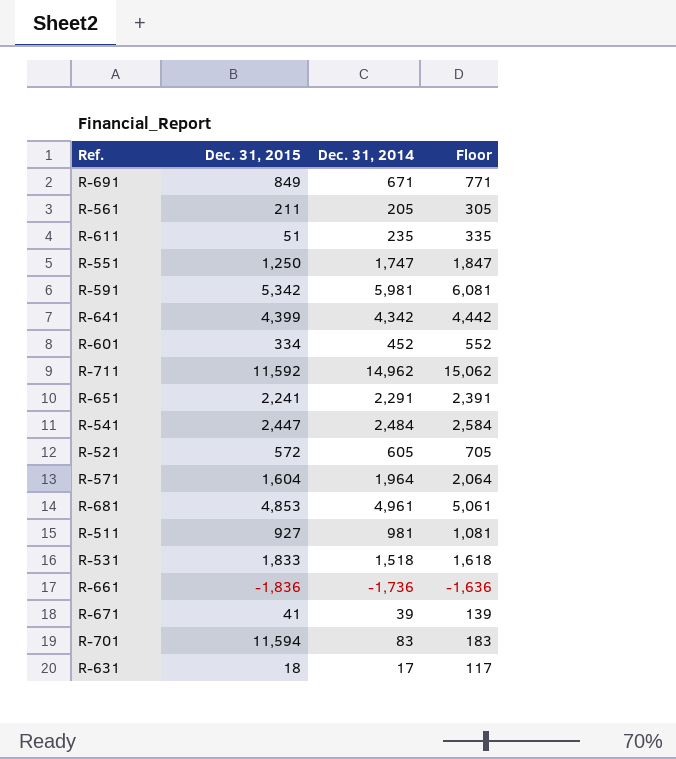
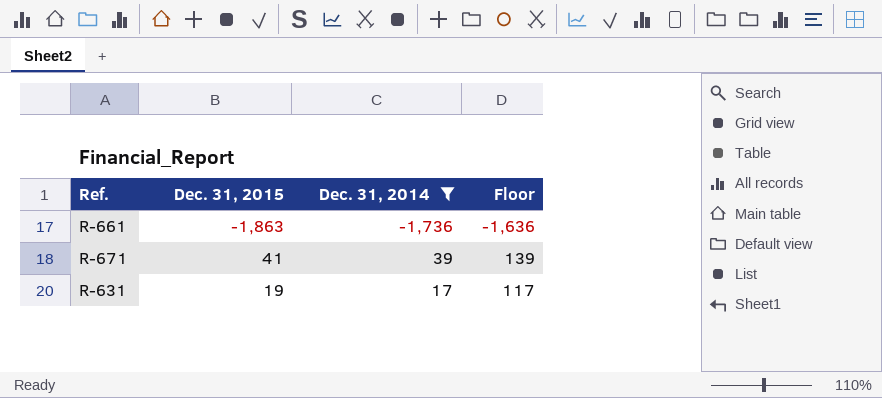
filter: none -> Dec. 31, 2014 <= 39
R-661 | Dec. 31, 2015: -1,836 -> -1,863
R-631 | Dec. 31, 2015: 18 -> 19

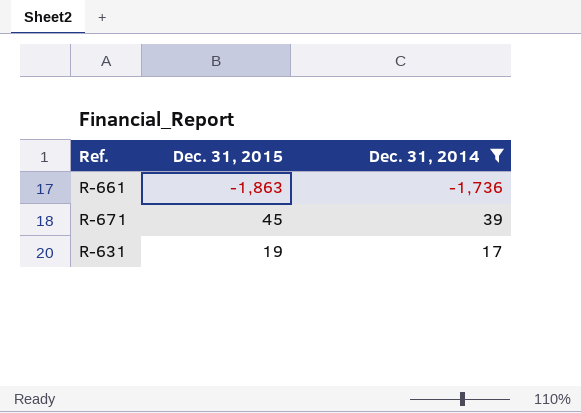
column Floor | formula: [Dec. 31, 2014] + 100 -> none
R-671 | Dec. 31, 2015: 41 -> 45

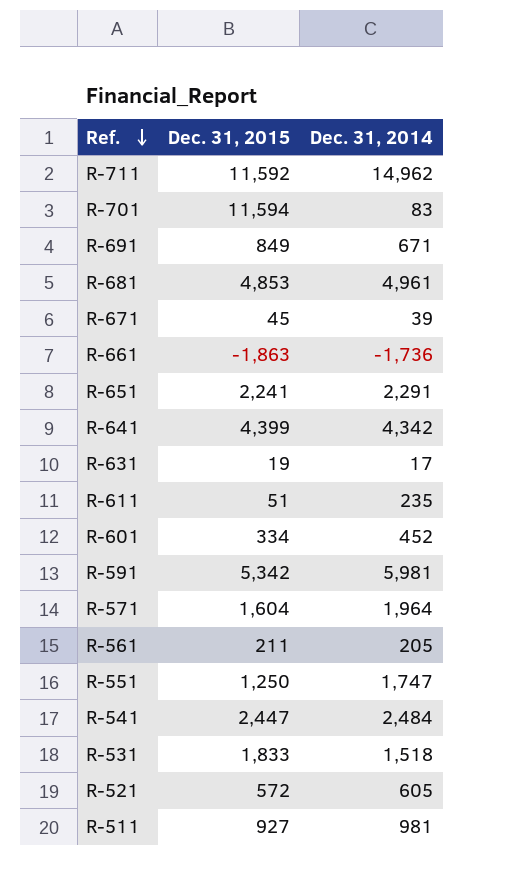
filter: Dec. 31, 2014 <= 39 -> none
row order: none -> Ref. descending

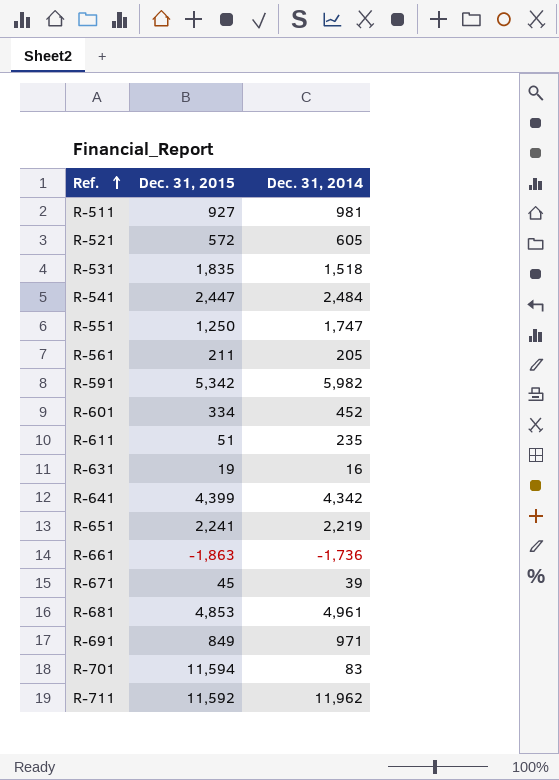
row order: Ref. descending -> Ref. ascending
row R-571: 1,604 | 1,964 -> none
R-531 | Dec. 31, 2015: 1,833 -> 1,835
R-591 | Dec. 31, 2014: 5,981 -> 5,982
R-631 | Dec. 31, 2014: 17 -> 16
R-651 | Dec. 31, 2014: 2,291 -> 2,219
R-691 | Dec. 31, 2014: 671 -> 971
R-711 | Dec. 31, 2014: 14,962 -> 11,962

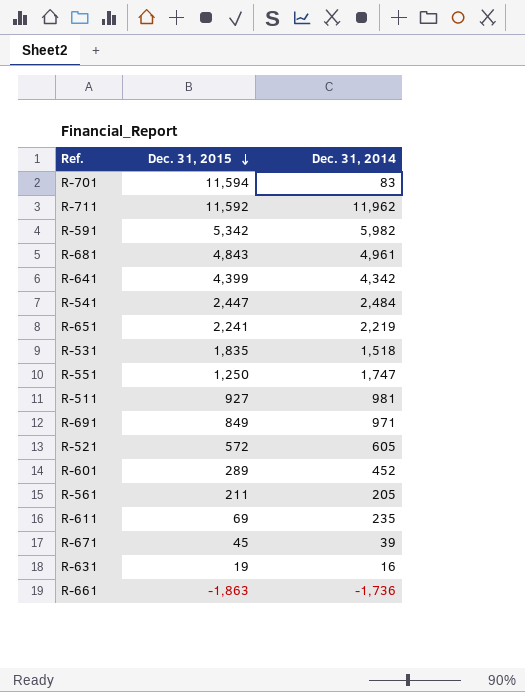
row order: Ref. ascending -> Dec. 31, 2015 descending
R-681 | Dec. 31, 2015: 4,853 -> 4,843
R-601 | Dec. 31, 2015: 334 -> 289
R-611 | Dec. 31, 2015: 51 -> 69

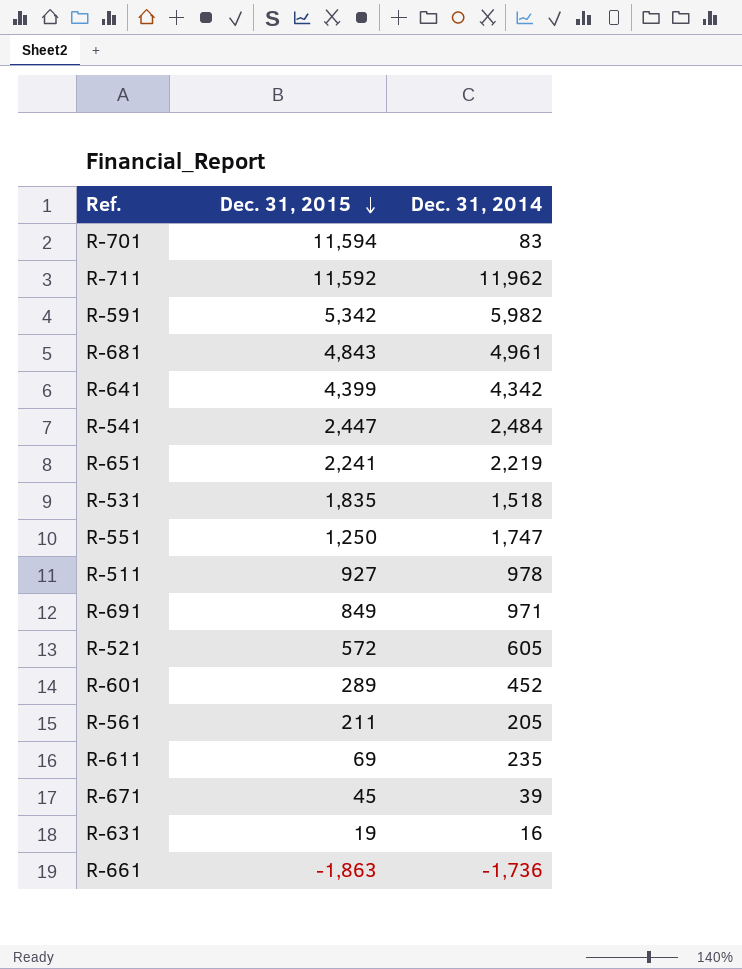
R-511 | Dec. 31, 2014: 981 -> 978

